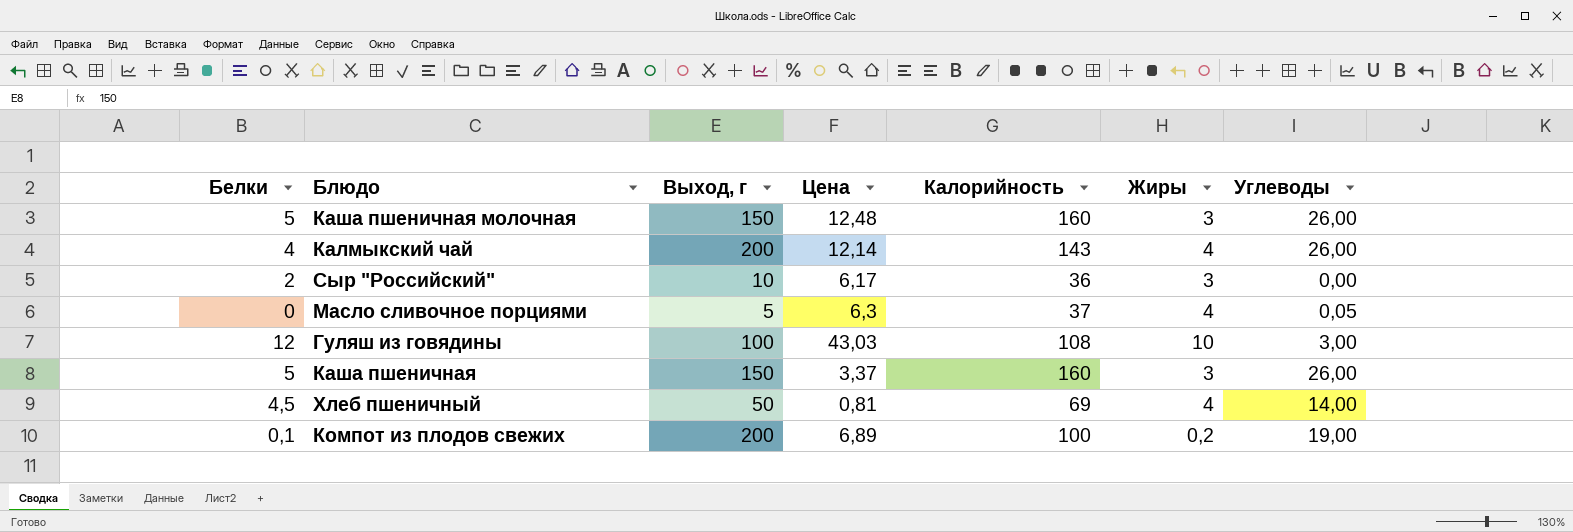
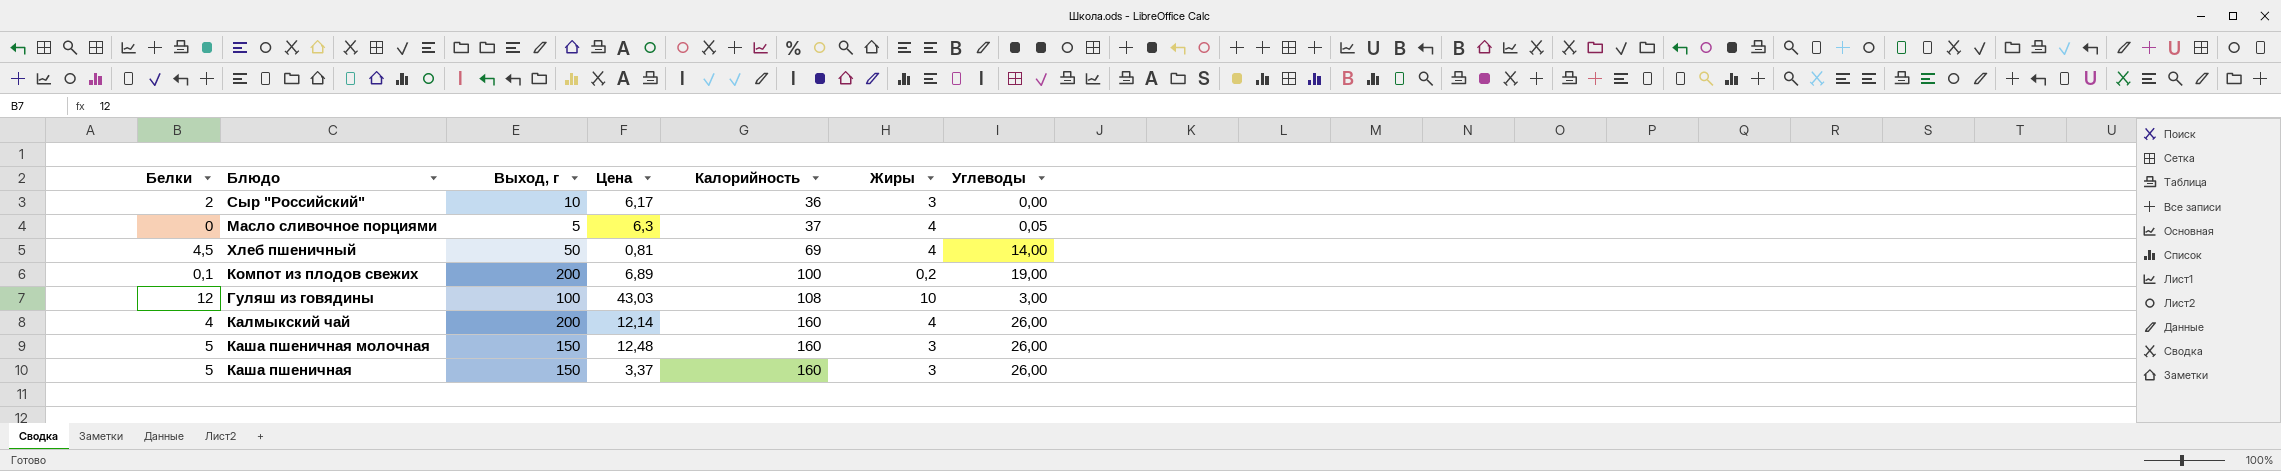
row order: none -> Калорийность ascending
Калмыкский чай | Калорийность: 143 -> 160

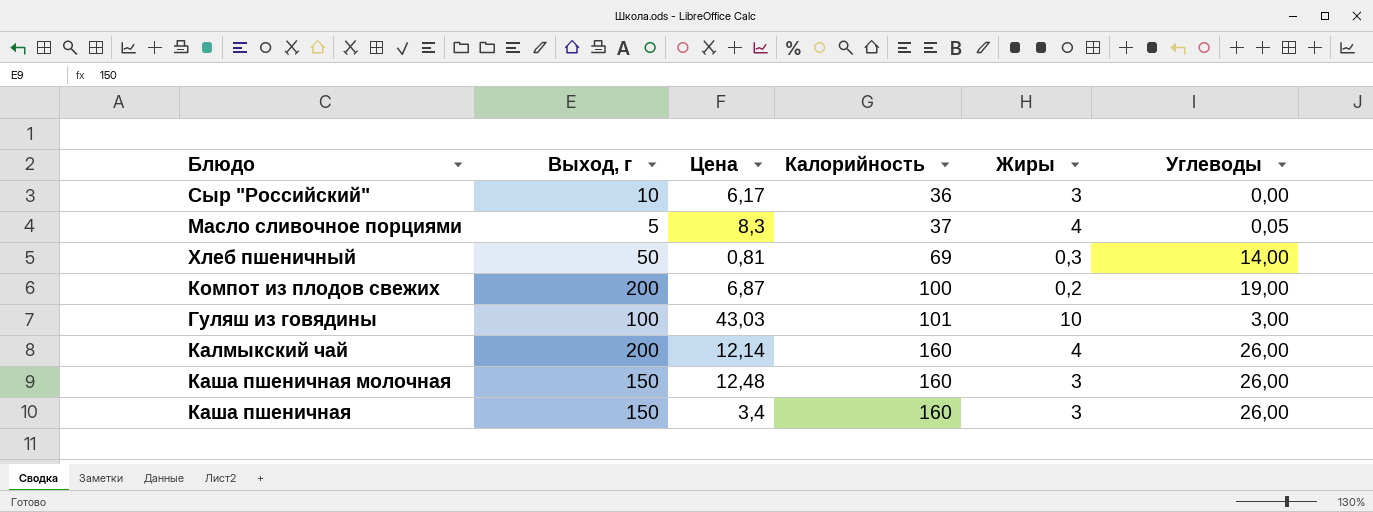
column Белки | position: 1 -> none
Масло сливочное порциями | Цена: 6,3 -> 8,3
Хлеб пшеничный | Жиры: 4 -> 0,3
Компот из плодов свежих | Цена: 6,89 -> 6,87
Гуляш из говядины | Калорийность: 108 -> 101
Каша пшеничная | Цена: 3,37 -> 3,4

